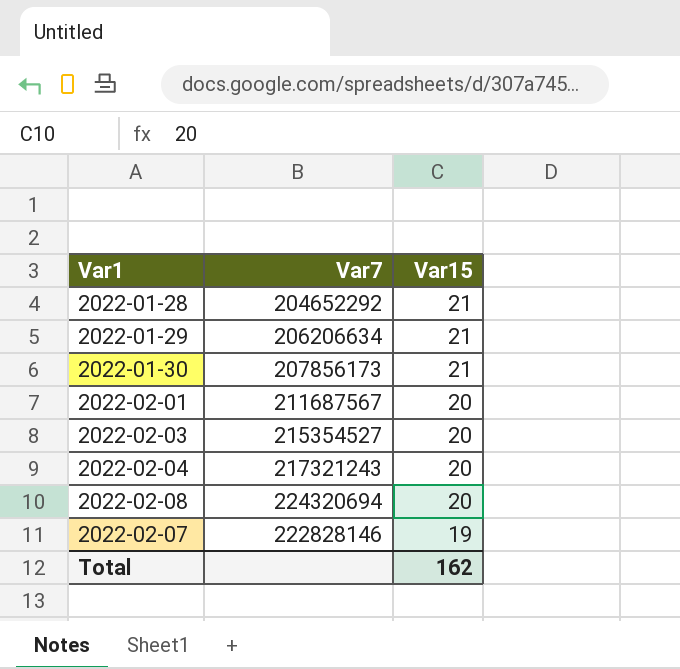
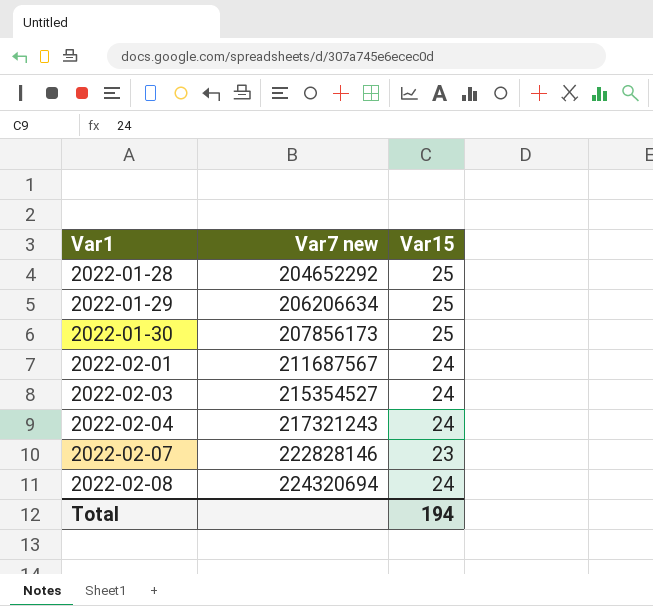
row order: Var15 descending -> Var1 ascending
column name: Var7 -> Var7 new
2022-01-28 | Var15: 21 -> 25
2022-01-29 | Var15: 21 -> 25
2022-01-30 | Var15: 21 -> 25
2022-02-01 | Var15: 20 -> 24
2022-02-03 | Var15: 20 -> 24
2022-02-04 | Var15: 20 -> 24
2022-02-07 | Var15: 19 -> 23
2022-02-08 | Var15: 20 -> 24
Total | Var15: 162 -> 194

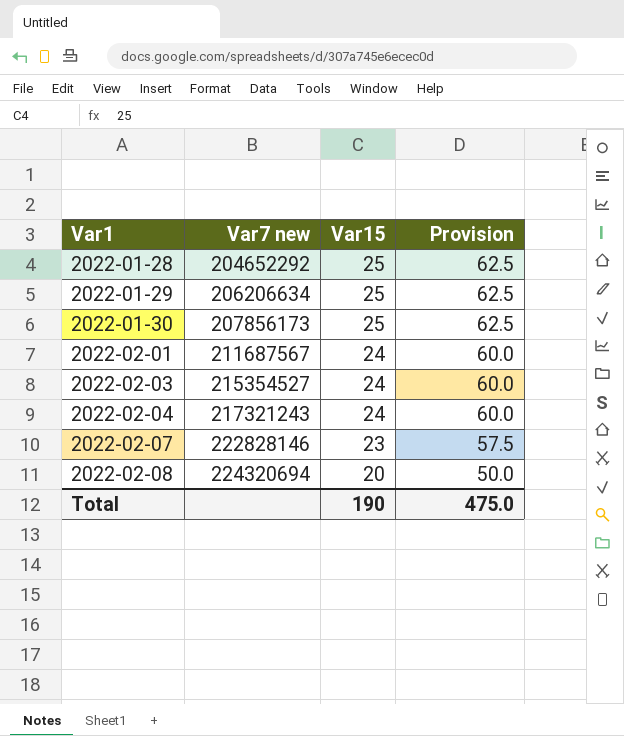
column Provision | formula: none -> [Var15] * 2.5
2022-02-08 | Var15: 24 -> 20
Total | Var15: 194 -> 190

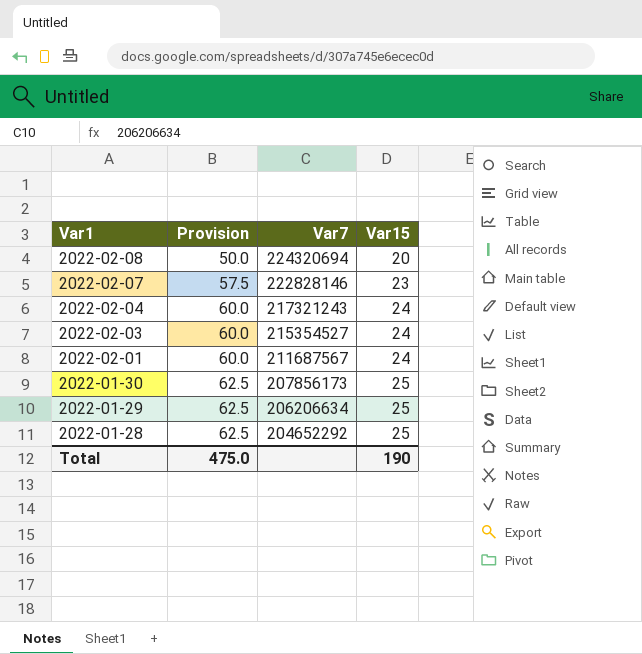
row order: Var1 ascending -> Var1 descending
column Provision | position: 4 -> 2
column name: Var7 new -> Var7

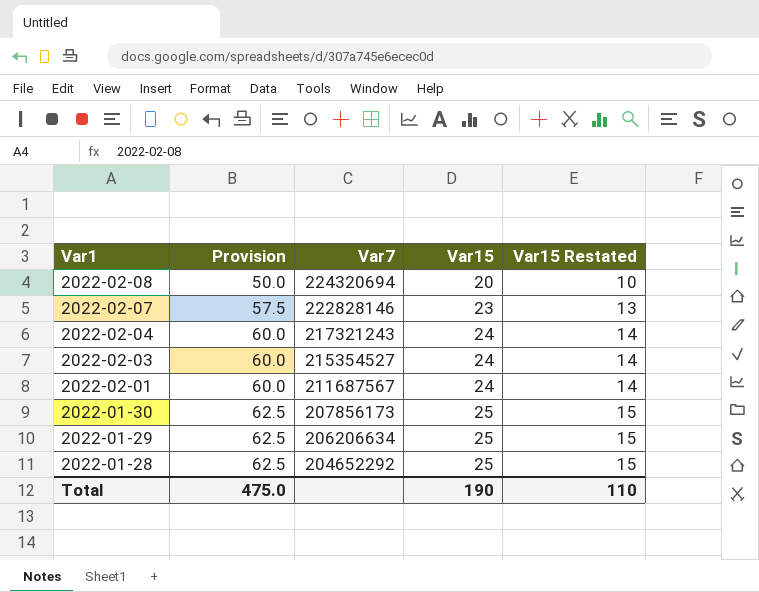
column Var15 Restated | formula: none -> [Var15] - 10

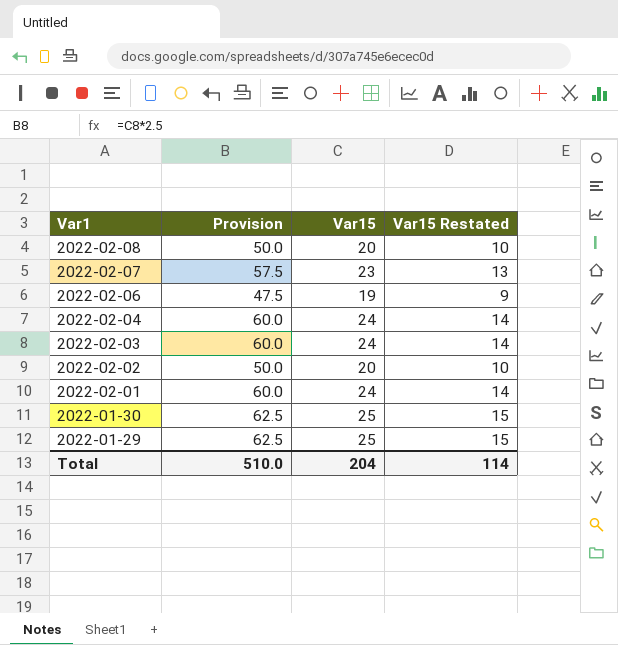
column Var7 | position: 3 -> none
row 2022-01-28: 62.5 | 204652292 | 25 | 15 -> none
row 2022-02-06: none -> 47.5 | 19 | 9
row 2022-02-02: none -> 50.0 | 20 | 10
Total | Provision: 475.0 -> 510.0
Total | Var15: 190 -> 204
Total | Var15 Restated: 110 -> 114

